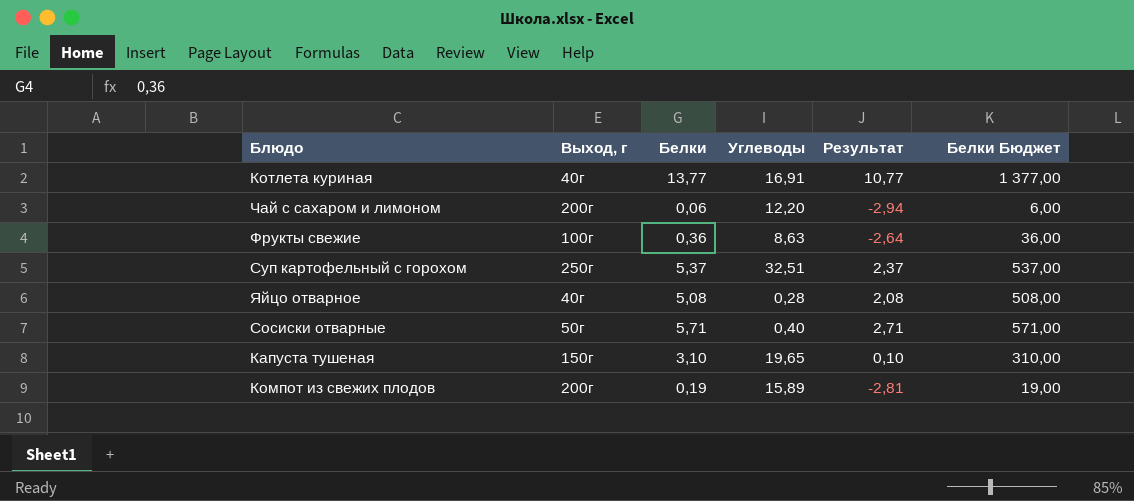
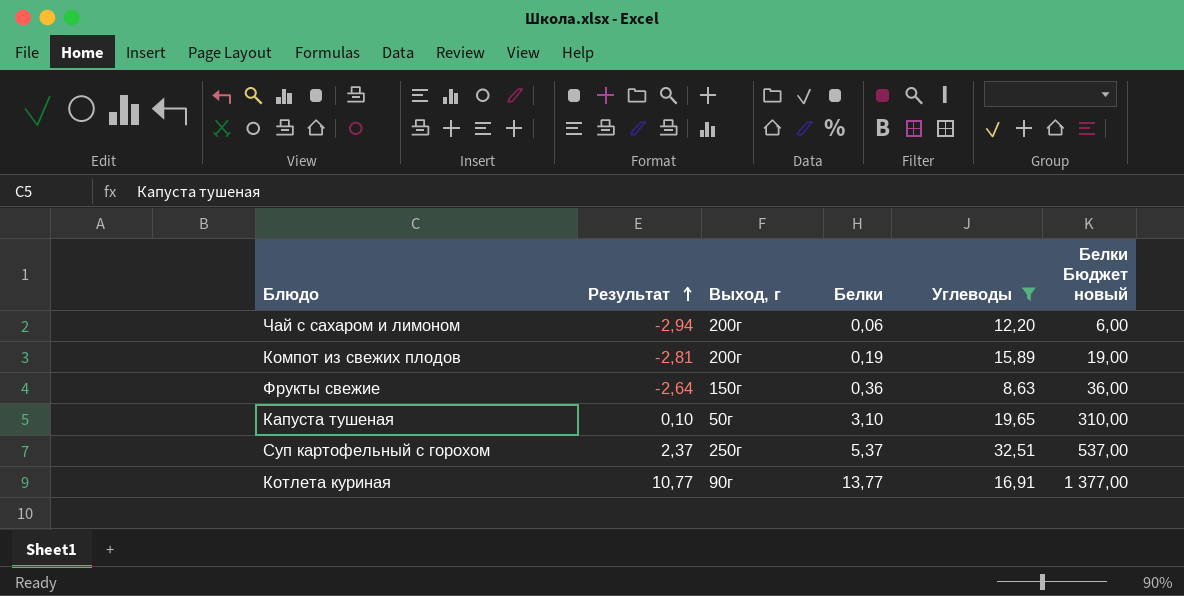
filter: none -> Углеводы >= 8,63
row order: none -> Результат ascending
column Результат | position: 5 -> 2
column name: Белки Бюджет -> Белки Бюджет новый
Фрукты свежие | Выход, г: 100г -> 150г
Капуста тушеная | Выход, г: 150г -> 50г
Котлета куриная | Выход, г: 40г -> 90г

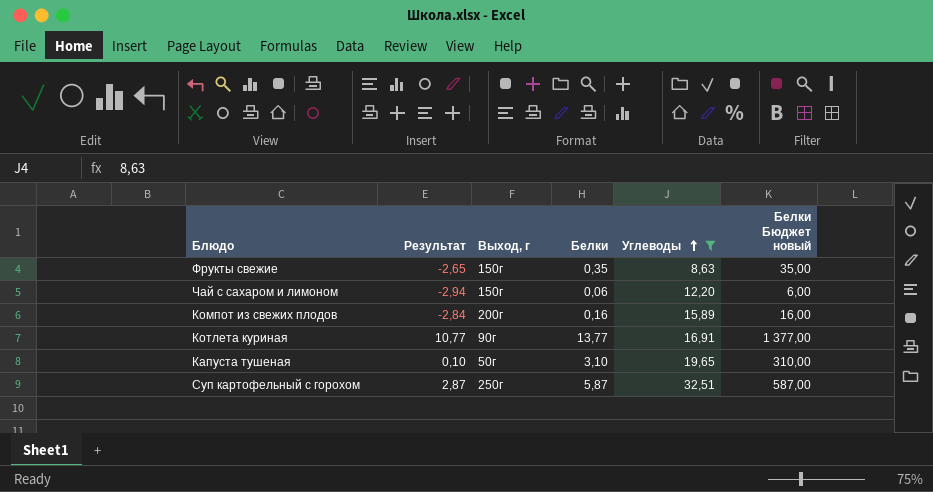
row order: Результат ascending -> Углеводы ascending
Фрукты свежие | Результат: -2,64 -> -2,65
Фрукты свежие | Белки: 0,36 -> 0,35
Фрукты свежие | Белки Бюджет новый: 36,00 -> 35,00
Чай с сахаром и лимоном | Выход, г: 200г -> 150г
Компот из свежих плодов | Результат: -2,81 -> -2,84
Компот из свежих плодов | Белки: 0,19 -> 0,16
Компот из свежих плодов | Белки Бюджет новый: 19,00 -> 16,00
Суп картофельный с горохом | Результат: 2,37 -> 2,87
Суп картофельный с горохом | Белки: 5,37 -> 5,87
Суп картофельный с горохом | Белки Бюджет новый: 537,00 -> 587,00

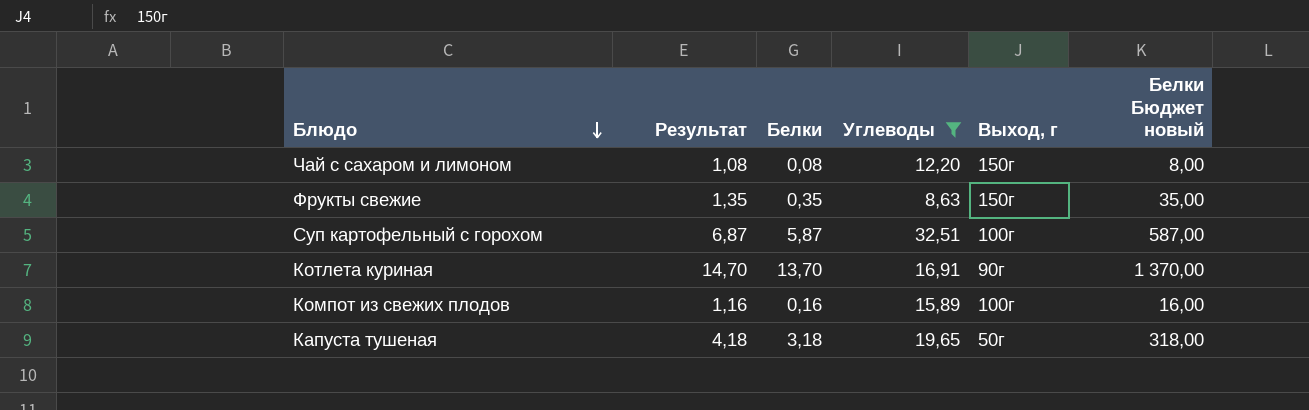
row order: Углеводы ascending -> Блюдо descending
column Результат | formula: [Белки] - 3 -> [Белки] + 1
column Выход, г | position: 3 -> 5
Чай с сахаром и лимоном | Белки: 0,06 -> 0,08
Чай с сахаром и лимоном | Белки Бюджет новый: 6,00 -> 8,00
Суп картофельный с горохом | Выход, г: 250г -> 100г
Котлета куриная | Белки: 13,77 -> 13,70
Котлета куриная | Белки Бюджет новый: 1 377,00 -> 1 370,00
Компот из свежих плодов | Выход, г: 200г -> 100г
Капуста тушеная | Белки: 3,10 -> 3,18
Капуста тушеная | Белки Бюджет новый: 310,00 -> 318,00

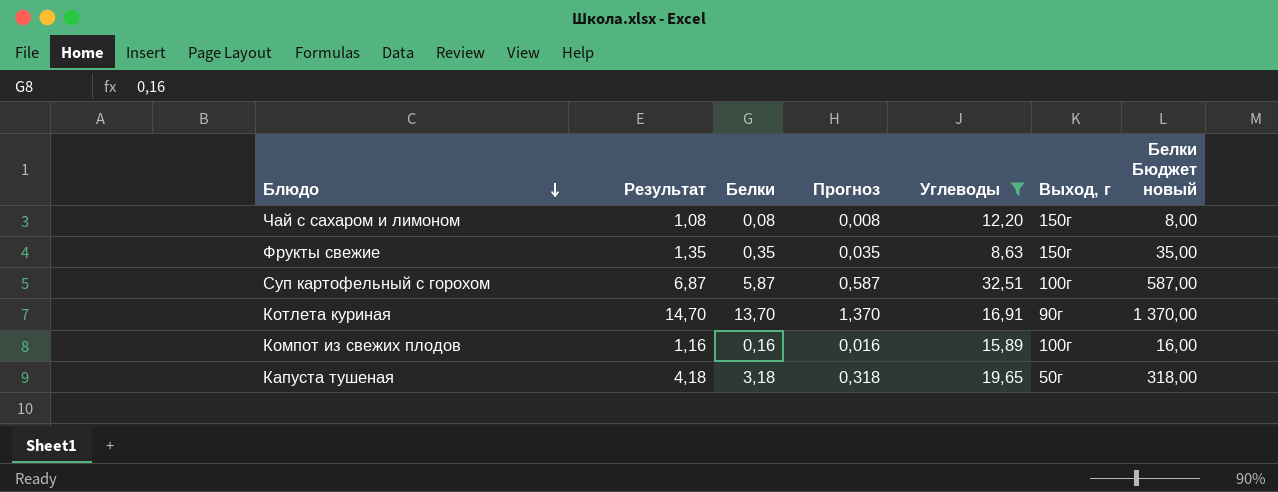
column Прогноз | formula: none -> [Белки] * 0,1

